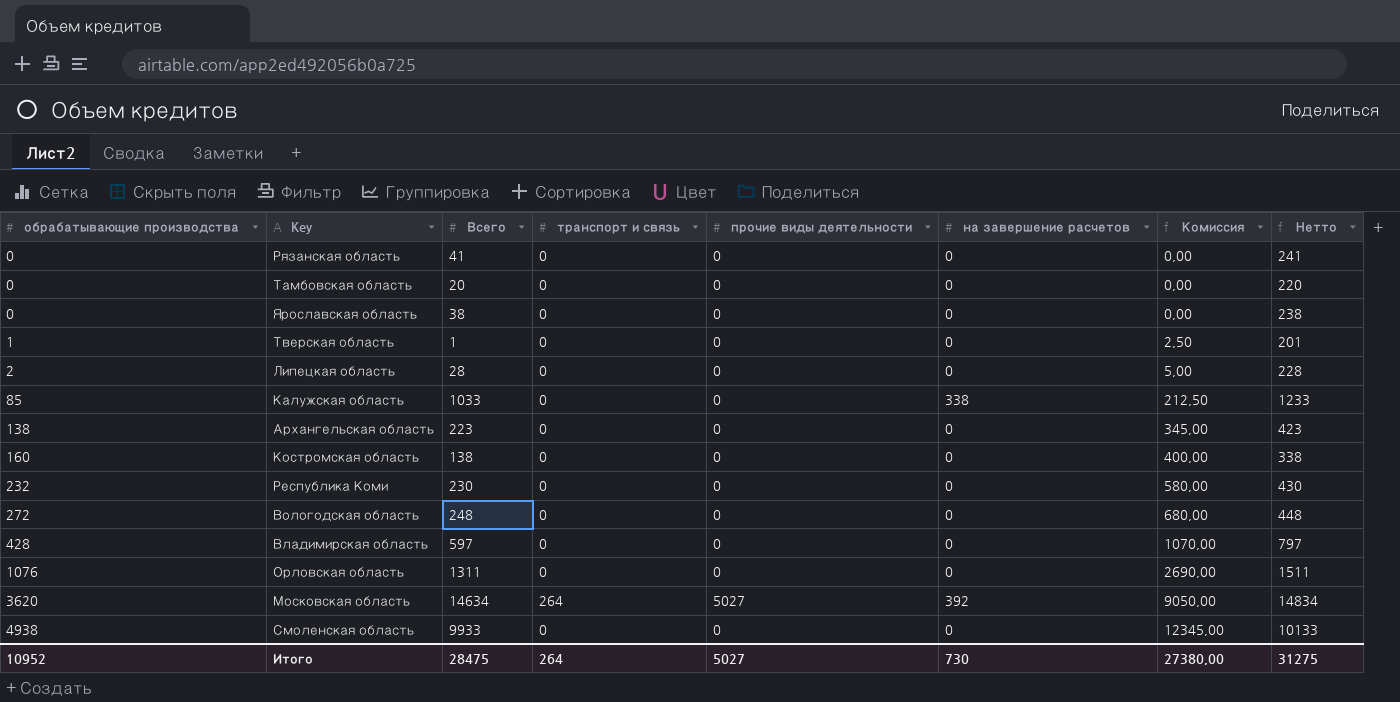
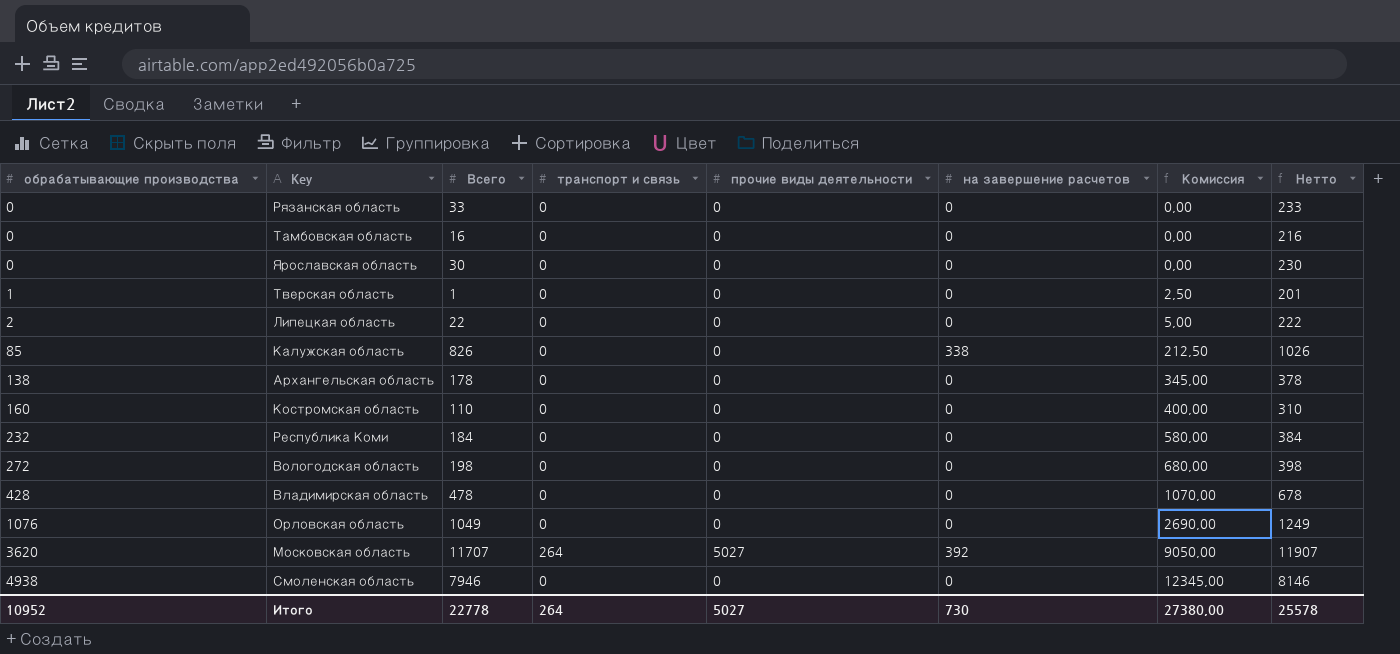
Рязанская область | Всего: 41 -> 33
Рязанская область | Нетто: 241 -> 233
Тамбовская область | Всего: 20 -> 16
Тамбовская область | Нетто: 220 -> 216
Ярославская область | Всего: 38 -> 30
Ярославская область | Нетто: 238 -> 230
Липецкая область | Всего: 28 -> 22
Липецкая область | Нетто: 228 -> 222
Калужская область | Всего: 1033 -> 826
Калужская область | Нетто: 1233 -> 1026
Архангельская область | Всего: 223 -> 178
Архангельская область | Нетто: 423 -> 378
Костромская область | Всего: 138 -> 110
Костромская область | Нетто: 338 -> 310
Республика Коми | Всего: 230 -> 184
Республика Коми | Нетто: 430 -> 384
Вологодская область | Всего: 248 -> 198
Вологодская область | Нетто: 448 -> 398
Владимирская область | Всего: 597 -> 478
Владимирская область | Нетто: 797 -> 678
Орловская область | Всего: 1311 -> 1049
Орловская область | Нетто: 1511 -> 1249
Московская область | Всего: 14634 -> 11707
Московская область | Нетто: 14834 -> 11907
Смоленская область | Всего: 9933 -> 7946
Смоленская область | Нетто: 10133 -> 8146
Итого | Всего: 28475 -> 22778
Итого | Нетто: 31275 -> 25578

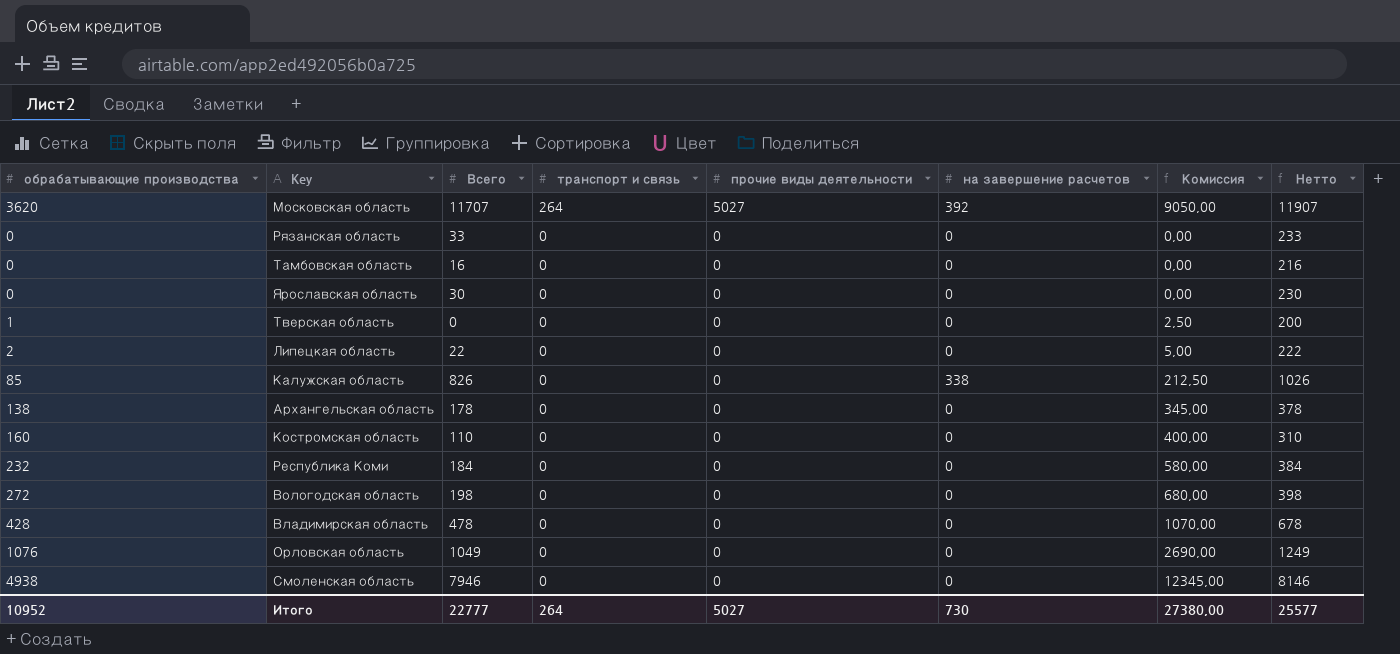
row order: обрабатывающие производства ascending -> транспорт и связь descending
Тверская область | Всего: 1 -> 0
Тверская область | Нетто: 201 -> 200
Итого | Всего: 22778 -> 22777
Итого | Нетто: 25578 -> 25577

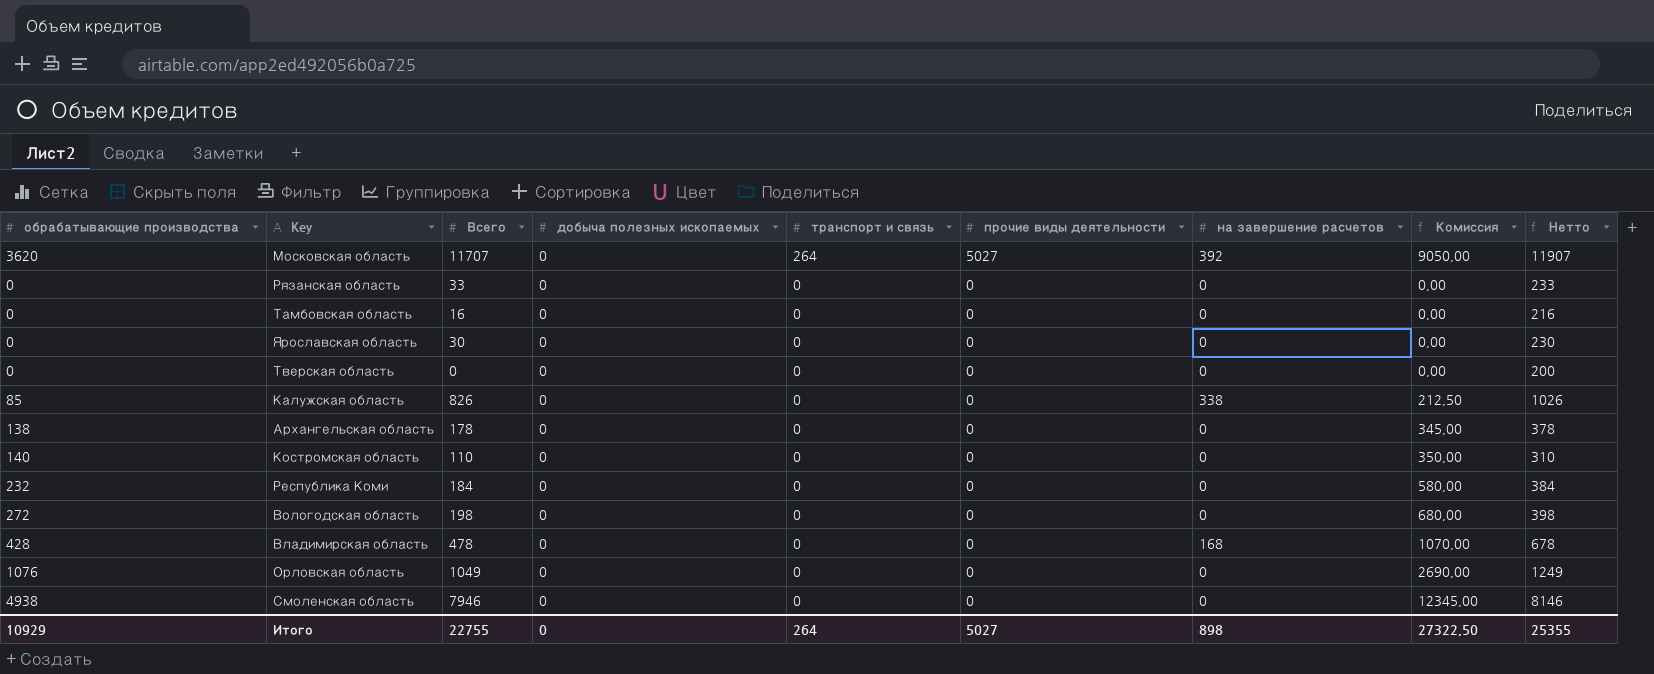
column добыча полезных ископаемых | position: none -> 4
row Липецкая область: 2 | 22 | 0 | 0 | 0 | 5,00 | 222 -> none
Тверская область | обрабатывающие производства: 1 -> 0
Тверская область | Комиссия: 2,50 -> 0,00
Костромская область | обрабатывающие производства: 160 -> 140
Костромская область | Комиссия: 400,00 -> 350,00
Владимирская область | на завершение расчетов: 0 -> 168
Итого | обрабатывающие производства: 10952 -> 10929
Итого | Всего: 22777 -> 22755
Итого | на завершение расчетов: 730 -> 898
Итого | Комиссия: 27380,00 -> 27322,50
Итого | Нетто: 25577 -> 25355

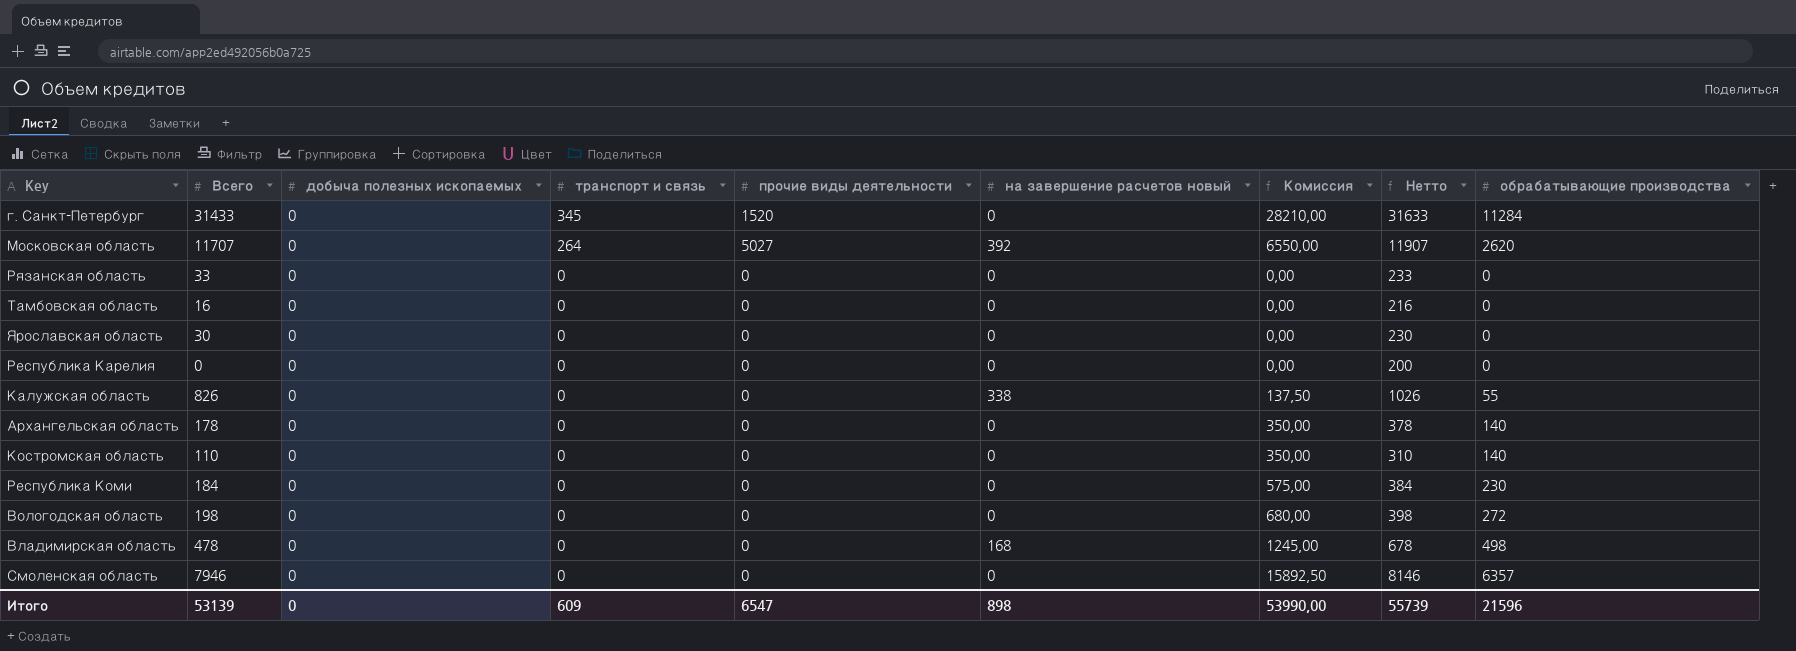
column name: на завершение расчетов -> на завершение расчетов новый
column обрабатывающие производства | position: 1 -> 9
row Тверская область: 0 | 0 | 0 | 0 | 0 | 0 | 0,00 | 200 -> none
row Орловская область: 1076 | 1049 | 0 | 0 | 0 | 0 | 2690,00 | 1249 -> none
row г. Санкт-Петербург: none -> 31433 | 0 | 345 | 1520 | 0 | 28210,00 | 31633 | 11284
Московская область | Комиссия: 9050,00 -> 6550,00
Московская область | обрабатывающие производства: 3620 -> 2620
row Республика Карелия: none -> 0 | 0 | 0 | 0 | 0 | 0,00 | 200 | 0
Калужская область | Комиссия: 212,50 -> 137,50
Калужская область | обрабатывающие производства: 85 -> 55
Архангельская область | Комиссия: 345,00 -> 350,00
Архангельская область | обрабатывающие производства: 138 -> 140
Республика Коми | Комиссия: 580,00 -> 575,00
Республика Коми | обрабатывающие производства: 232 -> 230
Владимирская область | Комиссия: 1070,00 -> 1245,00
Владимирская область | обрабатывающие производства: 428 -> 498
Смоленская область | Комиссия: 12345,00 -> 15892,50
Смоленская область | обрабатывающие производства: 4938 -> 6357
Итого | Всего: 22755 -> 53139
Итого | транспорт и связь: 264 -> 609
Итого | прочие виды деятельности: 5027 -> 6547
Итого | Комиссия: 27322,50 -> 53990,00
Итого | Нетто: 25355 -> 55739
Итого | обрабатывающие производства: 10929 -> 21596

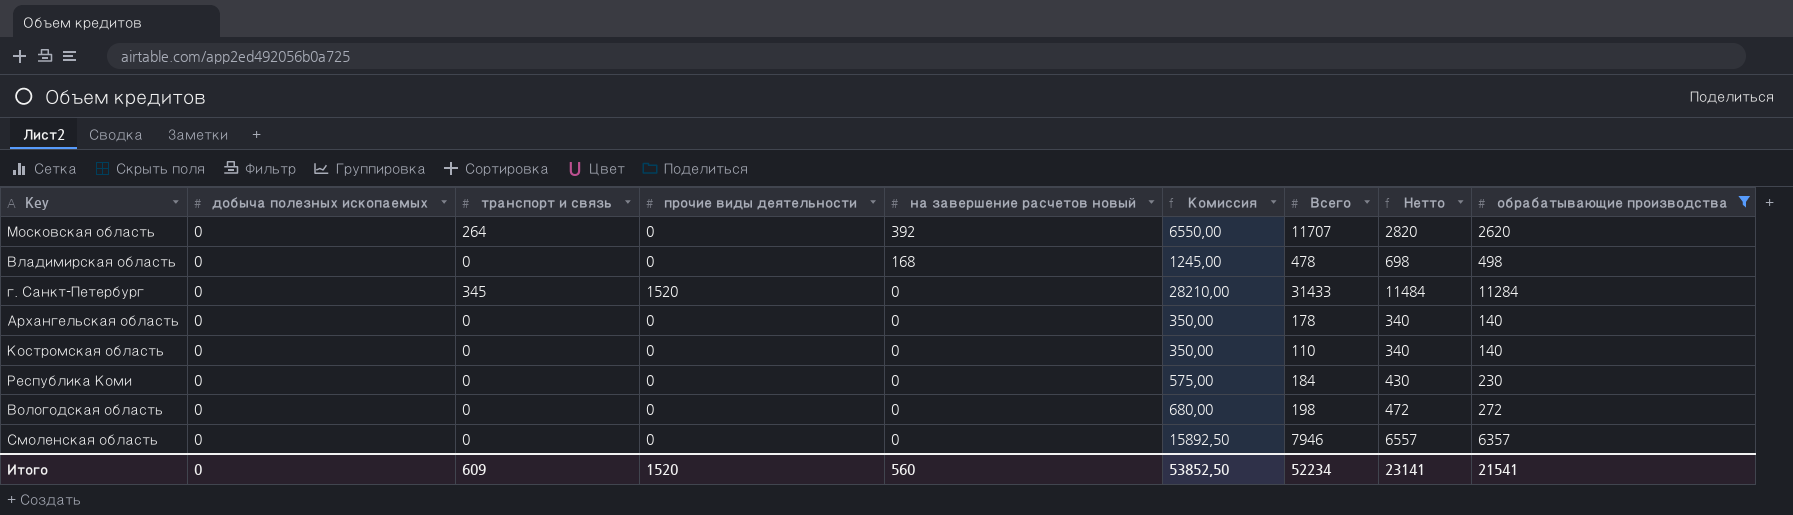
filter: none -> обрабатывающие производства >= 140
row order: транспорт и связь descending -> на завершение расчетов новый descending
column Всего | position: 2 -> 7
column Нетто | formula: [Всего] + 200 -> [обрабатывающие производства] + 200
Московская область | прочие виды деятельности: 5027 -> 0
Итого | прочие виды деятельности: 6547 -> 1520
Итого | на завершение расчетов новый: 898 -> 560
Итого | Комиссия: 53990,00 -> 53852,50
Итого | Всего: 53139 -> 52234
Итого | Нетто: 55739 -> 23141
Итого | обрабатывающие производства: 21596 -> 21541

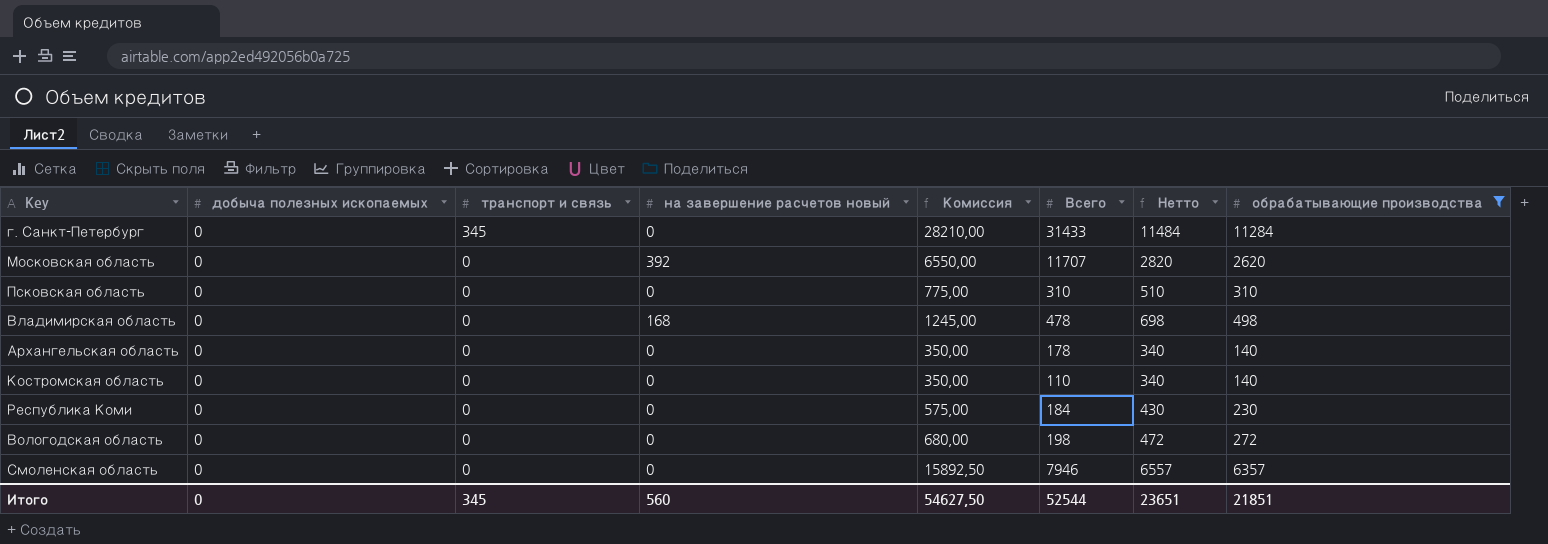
row order: на завершение расчетов новый descending -> транспорт и связь descending
column прочие виды деятельности | position: 4 -> none
Московская область | транспорт и связь: 264 -> 0
row Псковская область: none -> 0 | 0 | 0 | 775,00 | 310 | 510 | 310
Итого | транспорт и связь: 609 -> 345
Итого | Комиссия: 53852,50 -> 54627,50
Итого | Всего: 52234 -> 52544
Итого | Нетто: 23141 -> 23651
Итого | обрабатывающие производства: 21541 -> 21851

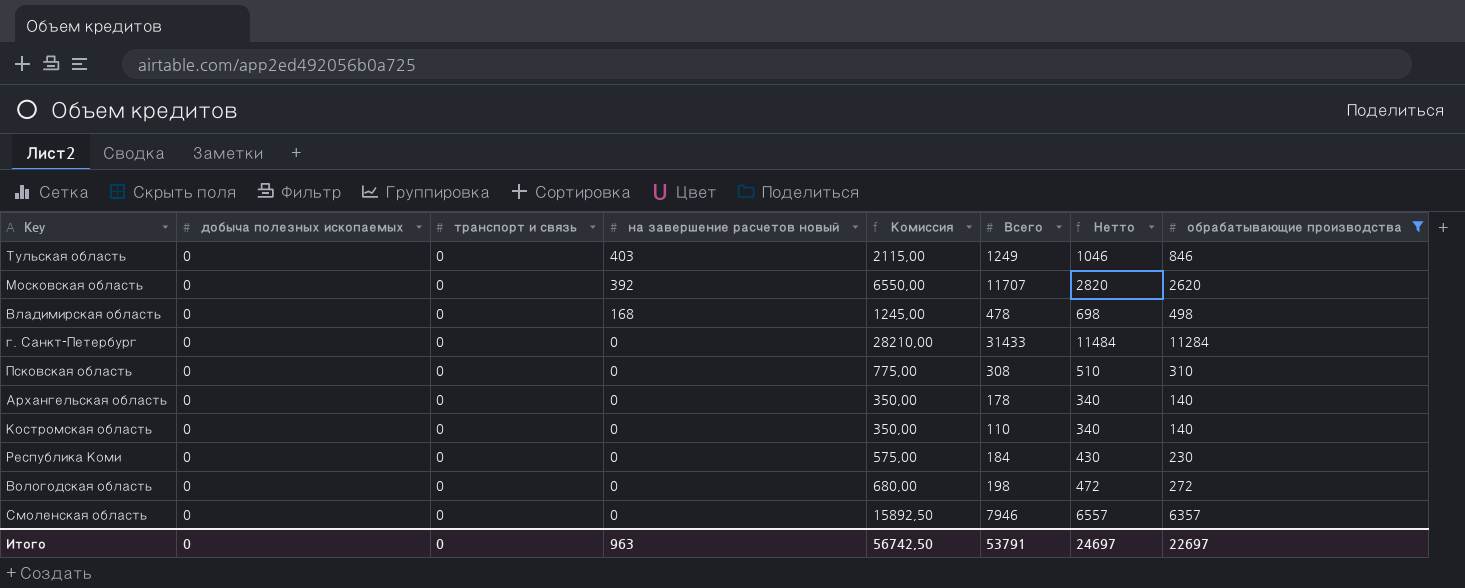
row order: транспорт и связь descending -> на завершение расчетов новый descending
row Тульская область: none -> 0 | 0 | 403 | 2115,00 | 1249 | 1046 | 846
г. Санкт-Петербург | транспорт и связь: 345 -> 0
Псковская область | Всего: 310 -> 308
Итого | транспорт и связь: 345 -> 0
Итого | на завершение расчетов новый: 560 -> 963
Итого | Комиссия: 54627,50 -> 56742,50
Итого | Всего: 52544 -> 53791
Итого | Нетто: 23651 -> 24697
Итого | обрабатывающие производства: 21851 -> 22697

